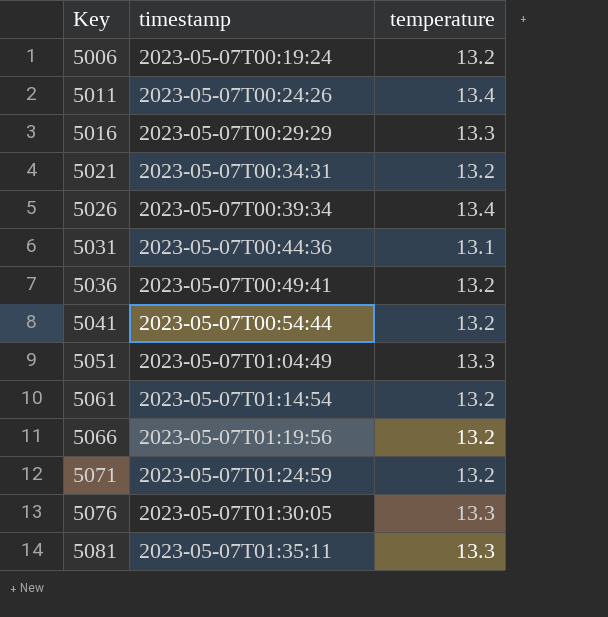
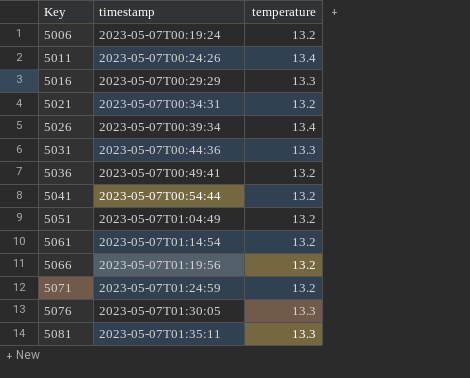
5031 | temperature: 13.1 -> 13.3
5051 | temperature: 13.3 -> 13.2

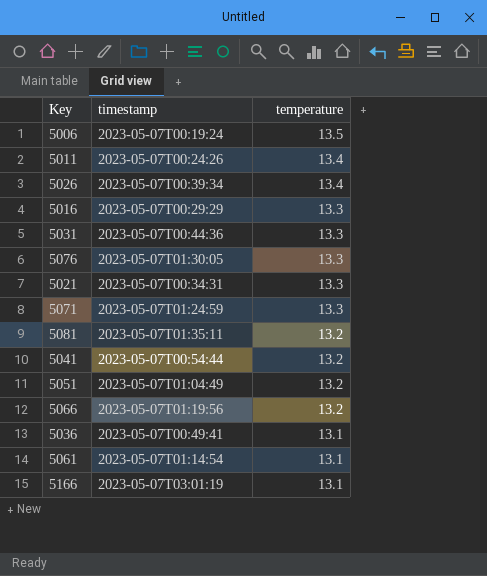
row order: Key ascending -> temperature descending
5006 | temperature: 13.2 -> 13.5
5021 | temperature: 13.2 -> 13.3
5071 | temperature: 13.2 -> 13.3
5081 | temperature: 13.3 -> 13.2
5036 | temperature: 13.2 -> 13.1
5061 | temperature: 13.2 -> 13.1
row 5166: none -> 2023-05-07T03:01:19 | 13.1

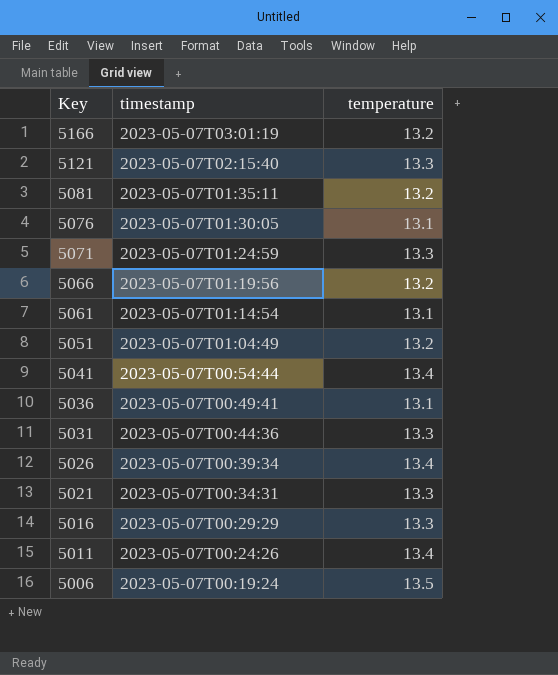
row order: temperature descending -> Key descending
5166 | temperature: 13.1 -> 13.2
row 5121: none -> 2023-05-07T02:15:40 | 13.3
5076 | temperature: 13.3 -> 13.1
5041 | temperature: 13.2 -> 13.4

